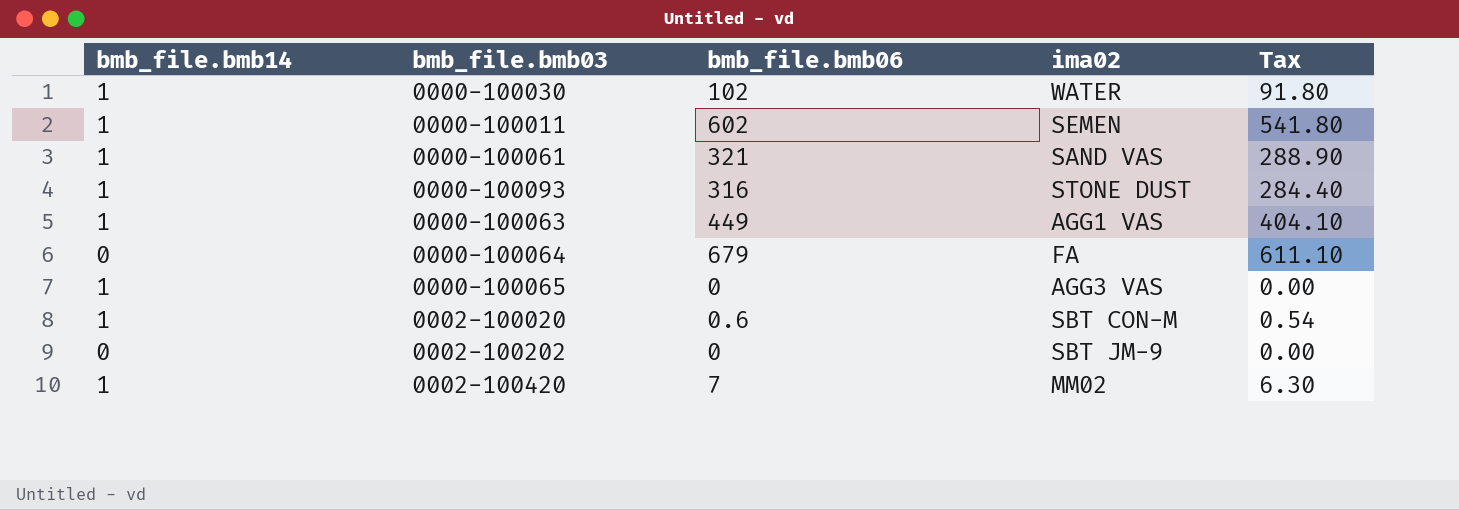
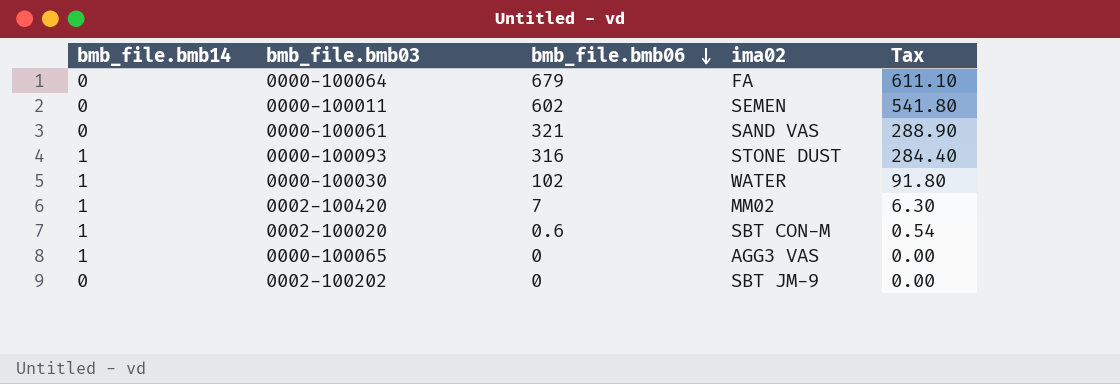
row order: none -> bmb_file.bmb06 descending
row 0000-100063: 1 | 449 | AGG1 VAS | 404.10 -> none
0000-100011 | bmb_file.bmb14: 1 -> 0
0000-100061 | bmb_file.bmb14: 1 -> 0

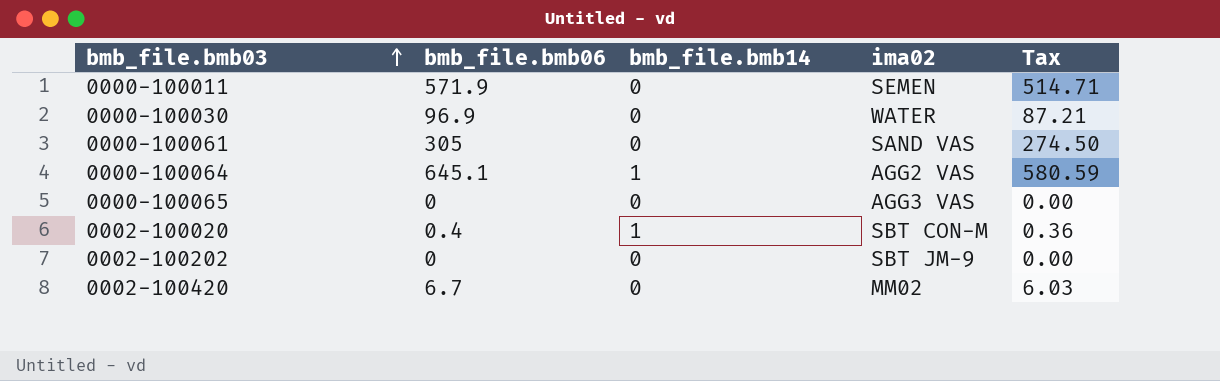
row order: bmb_file.bmb06 descending -> bmb_file.bmb03 ascending
column bmb_file.bmb14 | position: 1 -> 3
row 0000-100093: 1 | 316 | STONE DUST | 284.40 -> none
0000-100011 | bmb_file.bmb06: 602 -> 571.9
0000-100011 | Tax: 541.80 -> 514.71
0000-100030 | bmb_file.bmb06: 102 -> 96.9
0000-100030 | bmb_file.bmb14: 1 -> 0
0000-100030 | Tax: 91.80 -> 87.21
0000-100061 | bmb_file.bmb06: 321 -> 305
0000-100061 | Tax: 288.90 -> 274.50
0000-100064 | bmb_file.bmb06: 679 -> 645.1
0000-100064 | bmb_file.bmb14: 0 -> 1
0000-100064 | ima02: FA -> AGG2 VAS
0000-100064 | Tax: 611.10 -> 580.59
0000-100065 | bmb_file.bmb14: 1 -> 0
0002-100020 | bmb_file.bmb06: 0.6 -> 0.4
0002-100020 | Tax: 0.54 -> 0.36
0002-100420 | bmb_file.bmb06: 7 -> 6.7
0002-100420 | bmb_file.bmb14: 1 -> 0
0002-100420 | Tax: 6.30 -> 6.03

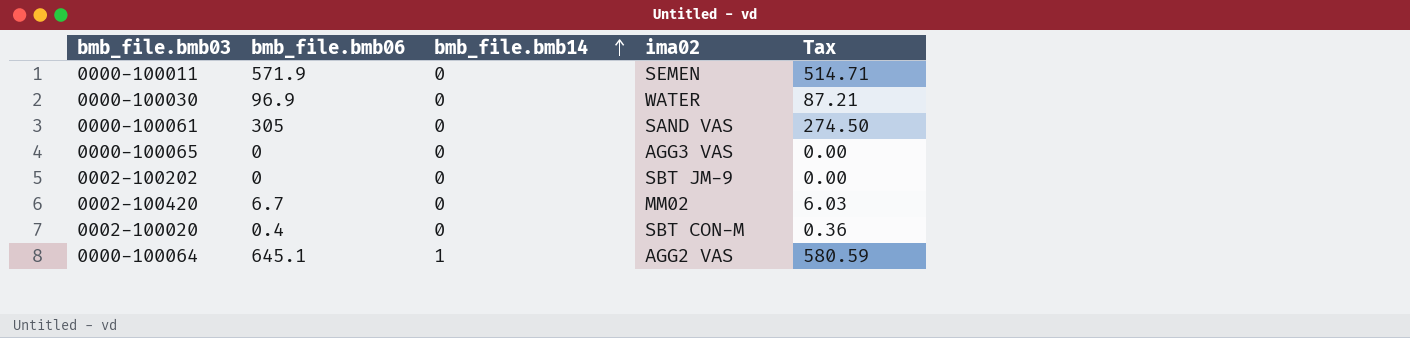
row order: bmb_file.bmb03 ascending -> bmb_file.bmb14 ascending
0002-100020 | bmb_file.bmb14: 1 -> 0

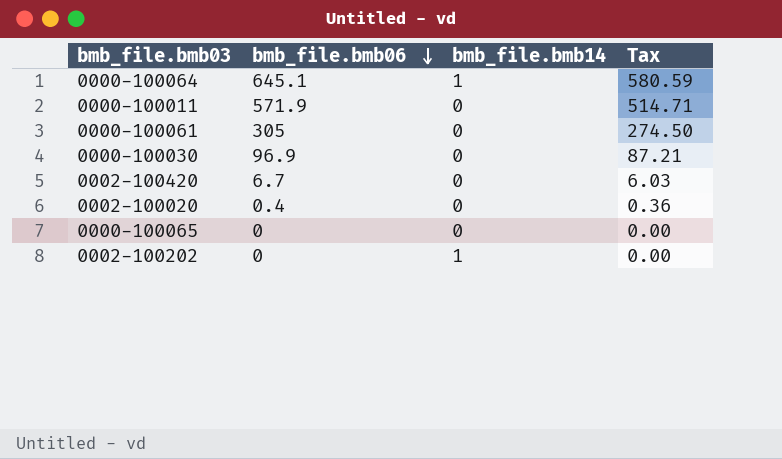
row order: bmb_file.bmb14 ascending -> bmb_file.bmb06 descending
column ima02 | position: 4 -> none
0002-100202 | bmb_file.bmb14: 0 -> 1

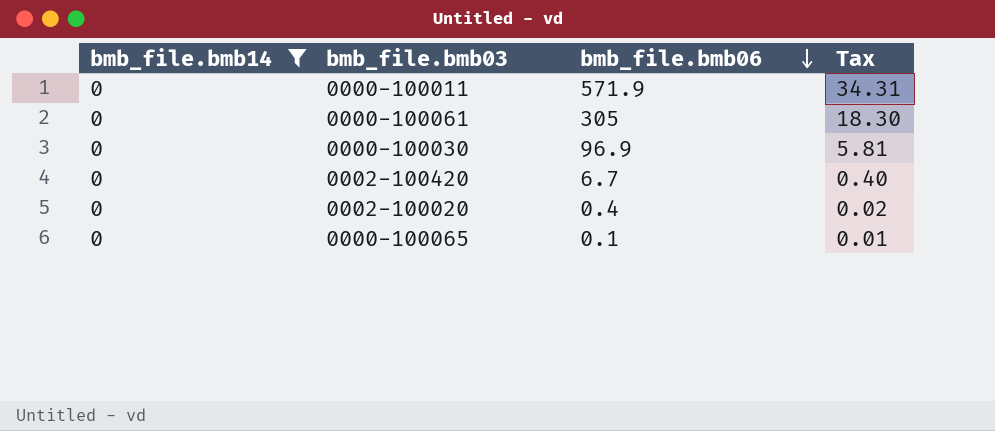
filter: none -> bmb_file.bmb14 = 0
column bmb_file.bmb14 | position: 3 -> 1
column Tax | formula: [bmb_file.bmb06] * 0.9 -> [bmb_file.bmb06] * 0.06
0000-100065 | bmb_file.bmb06: 0 -> 0.1

